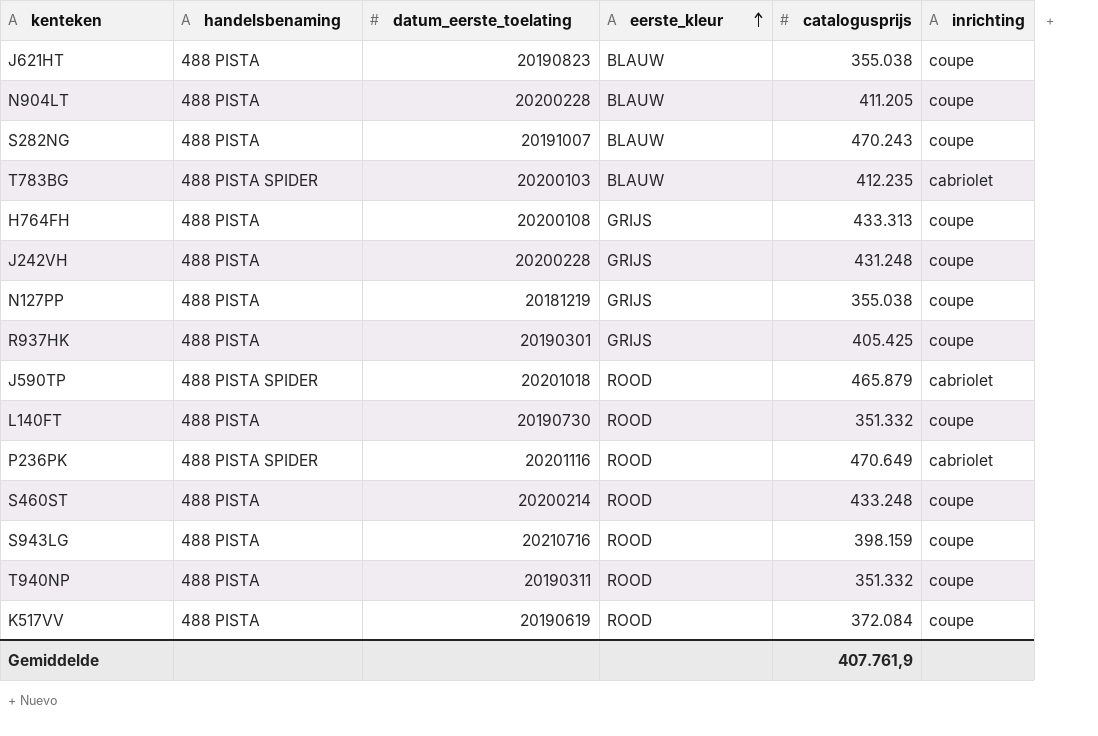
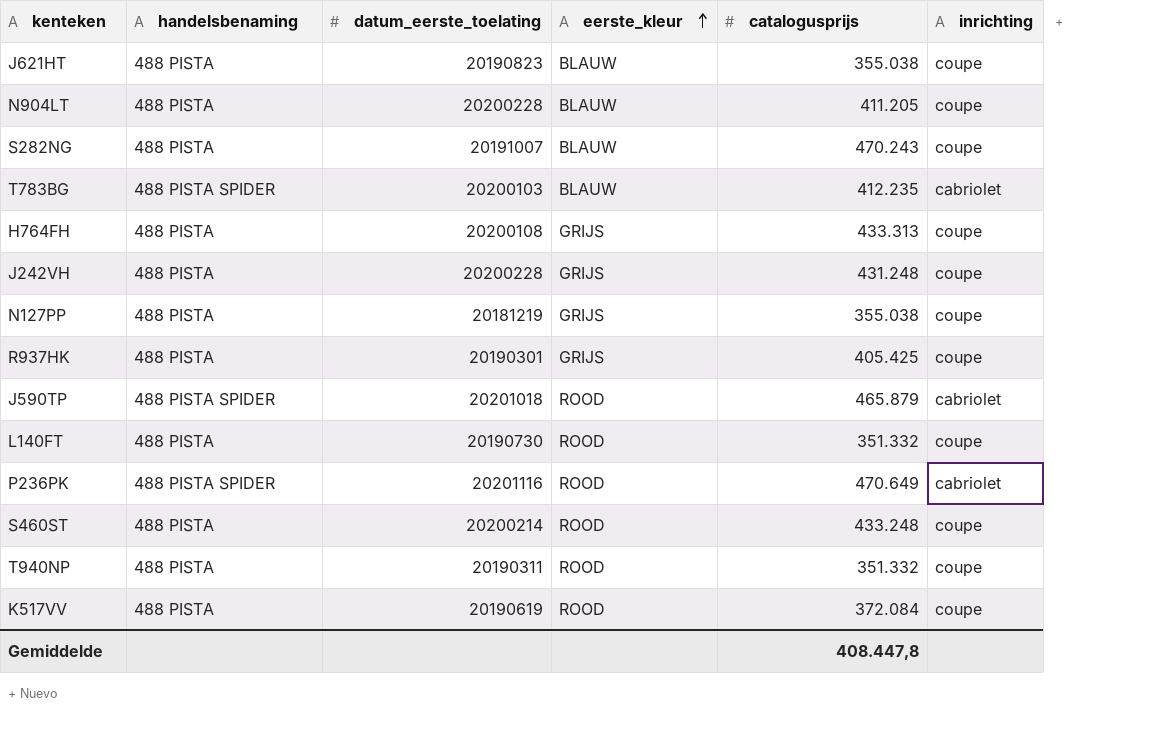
row S943LG: 488 PISTA | 20210716 | ROOD | 398.159 | coupe -> none
Gemiddelde | catalogusprijs: 407.761,9 -> 408.447,8

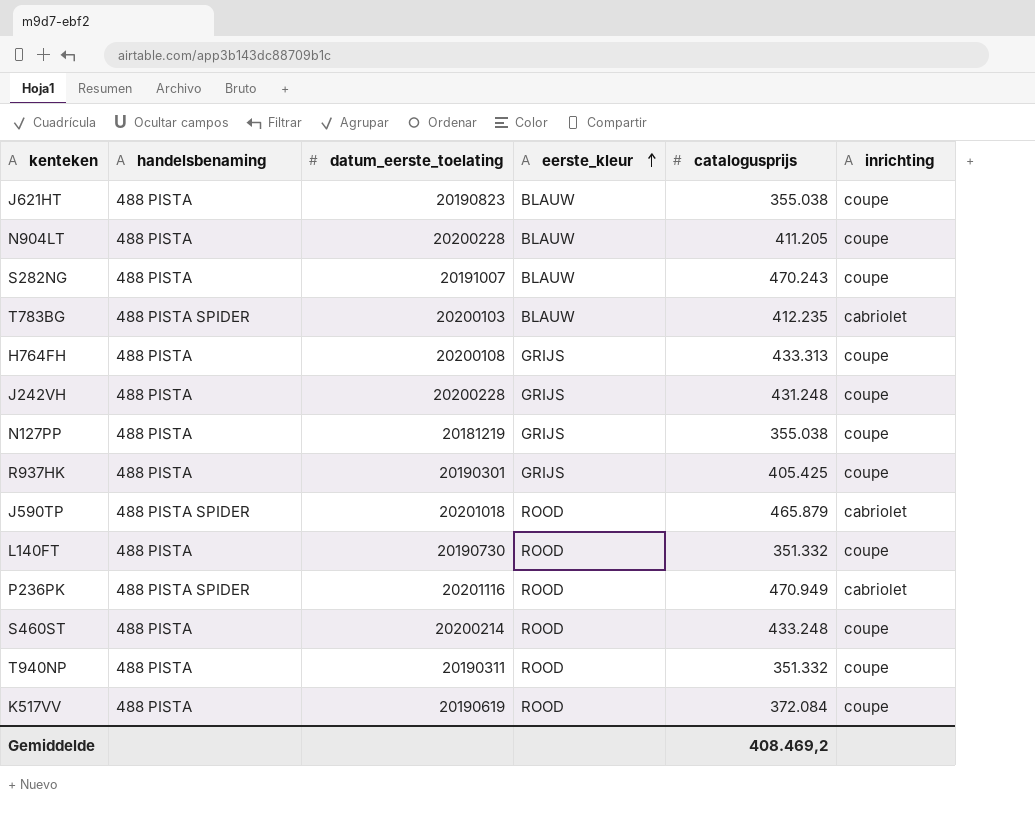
P236PK | catalogusprijs: 470.649 -> 470.949
Gemiddelde | catalogusprijs: 408.447,8 -> 408.469,2

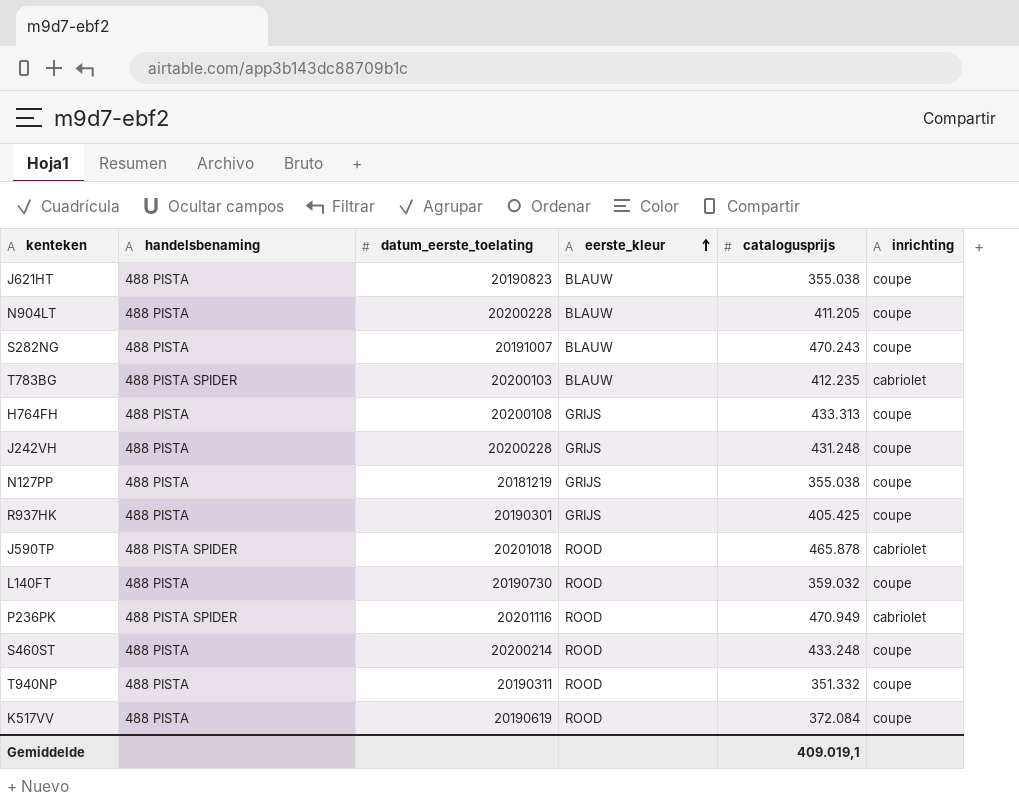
J590TP | catalogusprijs: 465.879 -> 465.878
L140FT | catalogusprijs: 351.332 -> 359.032
Gemiddelde | catalogusprijs: 408.469,2 -> 409.019,1

